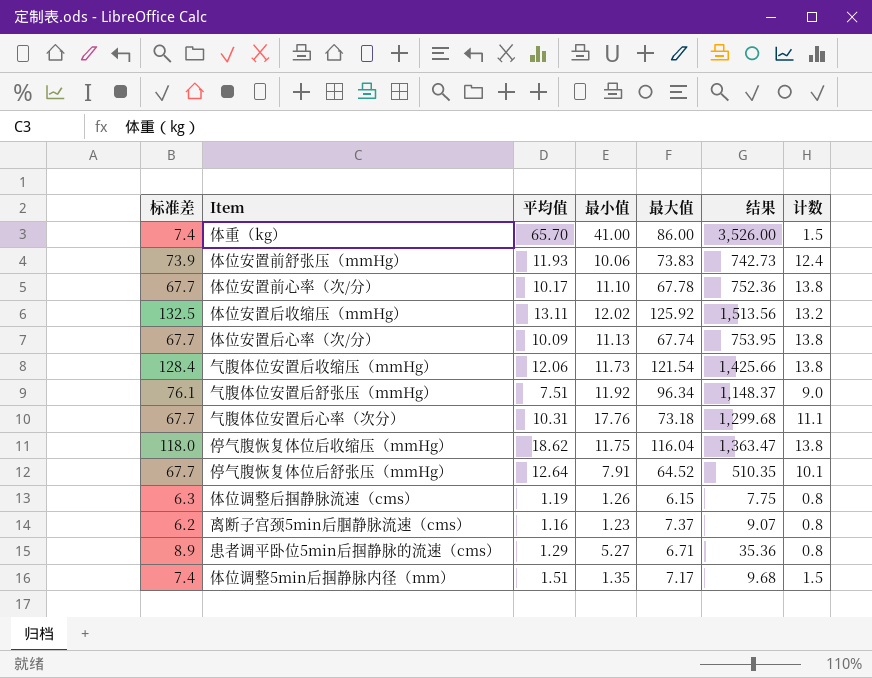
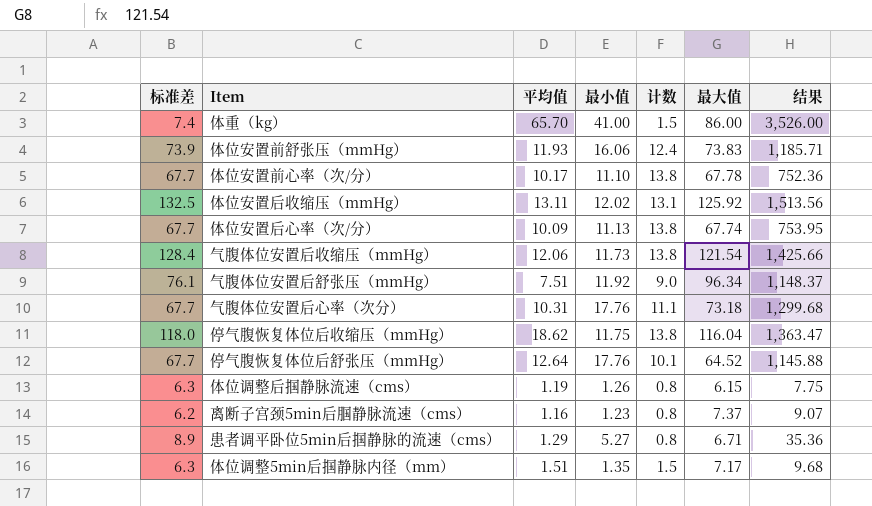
column 计数 | position: 7 -> 5
体位安置前舒张压（mmHg） | 最小值: 10.06 -> 16.06
体位安置前舒张压（mmHg） | 结果: 742.73 -> 1,185.71
体位安置后收缩压（mmHg） | 计数: 13.2 -> 13.1
停气腹恢复体位后舒张压（mmHg） | 最小值: 7.91 -> 17.76
停气腹恢复体位后舒张压（mmHg） | 结果: 510.35 -> 1,145.88
体位调整5min后掴静脉内径（mm） | 标准差: 7.4 -> 6.3

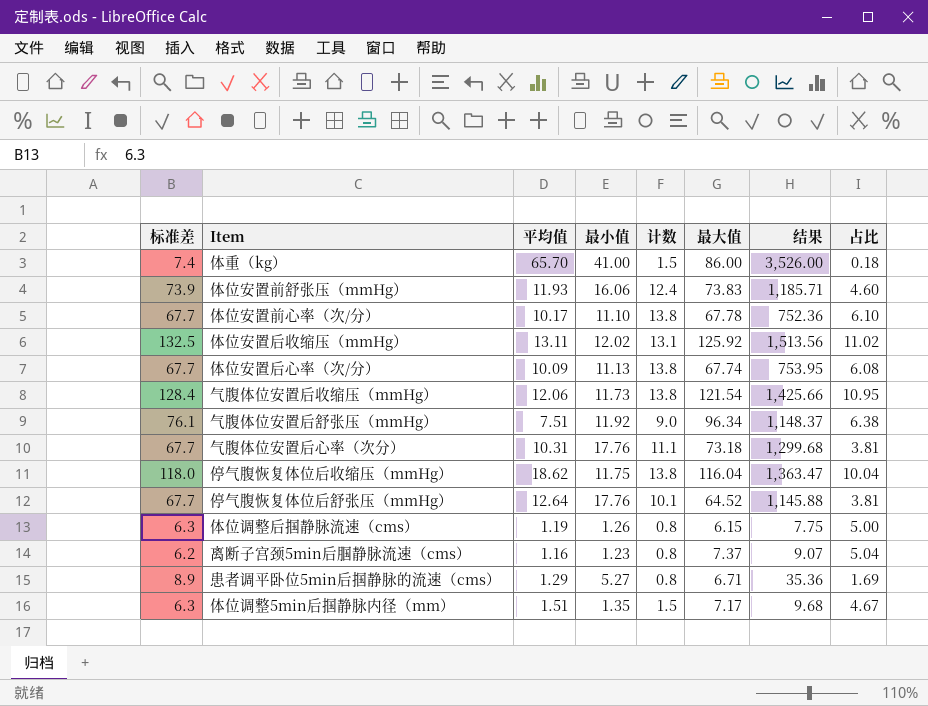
column 占比 | formula: none -> [标准差] / [最小值]

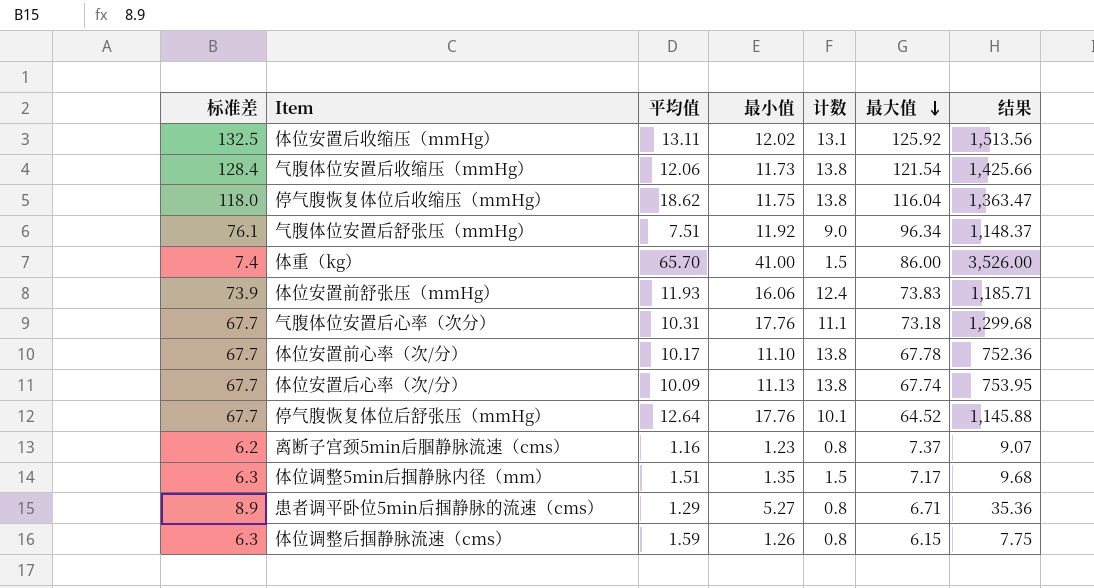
row order: none -> 最大值 descending
column 占比 | formula: [标准差] / [最小值] -> none
体位调整后掴静脉流速（cms） | 平均值: 1.19 -> 1.59

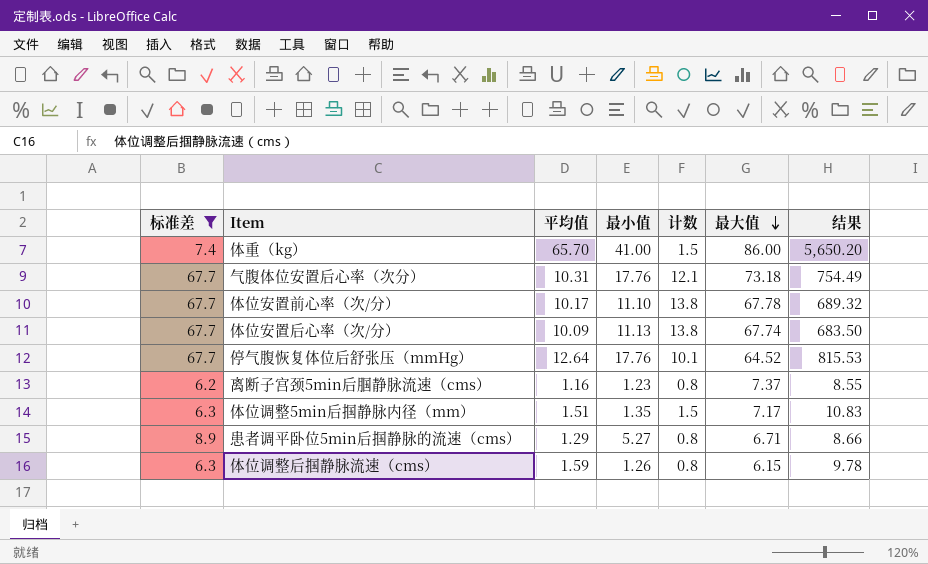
filter: none -> 标准差 <= 67.7
column 结果 | formula: [最小值] * [最大值] -> [平均值] * [最大值]
气腹体位安置后心率（次分） | 计数: 11.1 -> 12.1

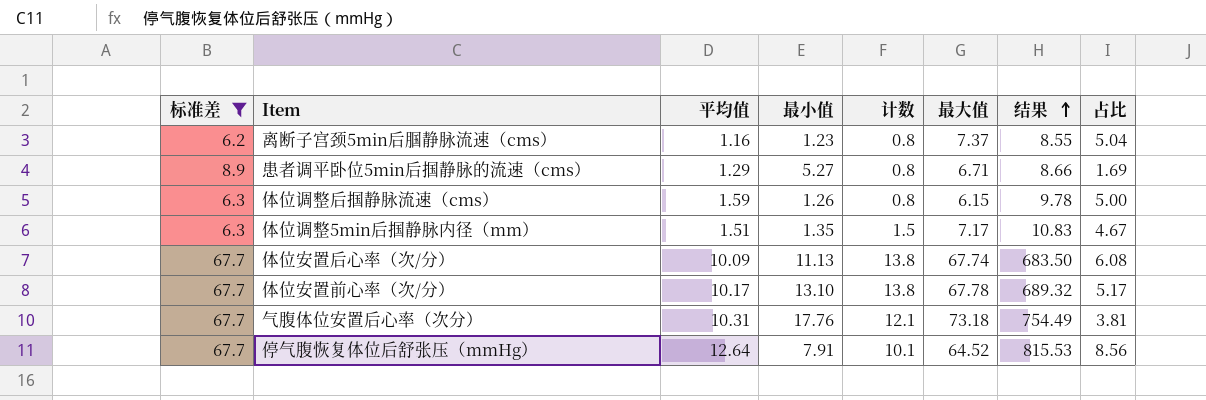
row order: 最大值 descending -> 结果 ascending
column 占比 | formula: none -> [标准差] / [最小值]
row 体重（kg）: 7.4 | 65.70 | 41.00 | 1.5 | 86.00 | 5,650.20 -> none
体位安置前心率（次/分） | 最小值: 11.10 -> 13.10
停气腹恢复体位后舒张压（mmHg） | 最小值: 17.76 -> 7.91

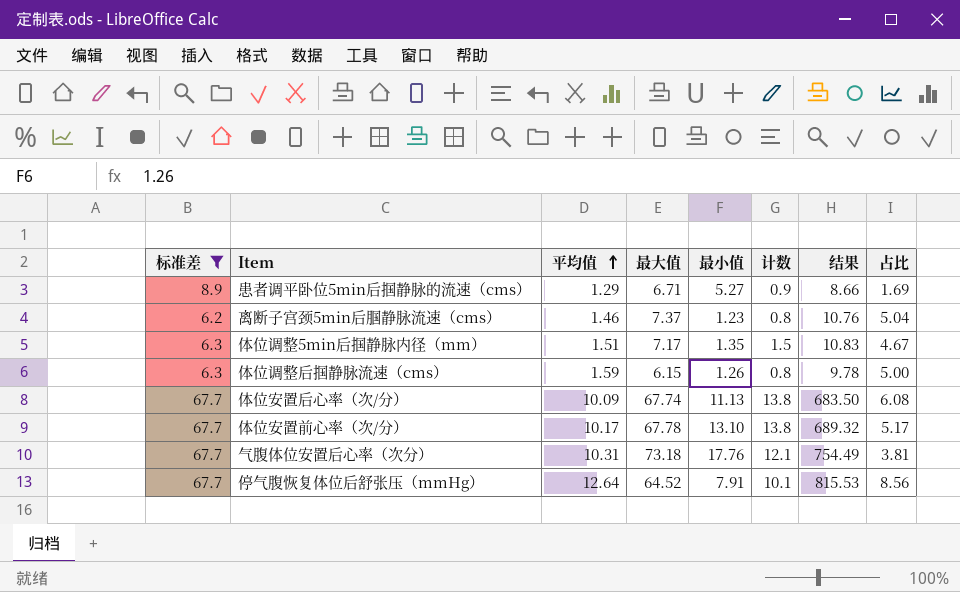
row order: 结果 ascending -> 平均值 ascending
column 最大值 | position: 6 -> 4
患者调平卧位5min后掴静脉的流速（cms） | 计数: 0.8 -> 0.9
离断子宫颈5min后腘静脉流速（cms） | 平均值: 1.16 -> 1.46
离断子宫颈5min后腘静脉流速（cms） | 结果: 8.55 -> 10.76

